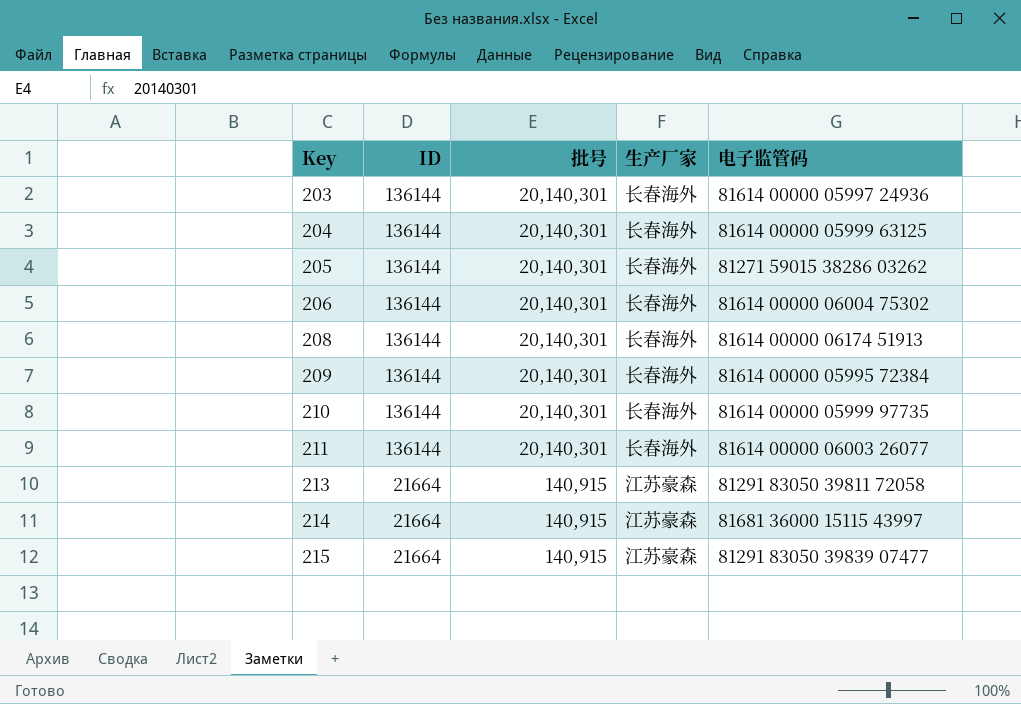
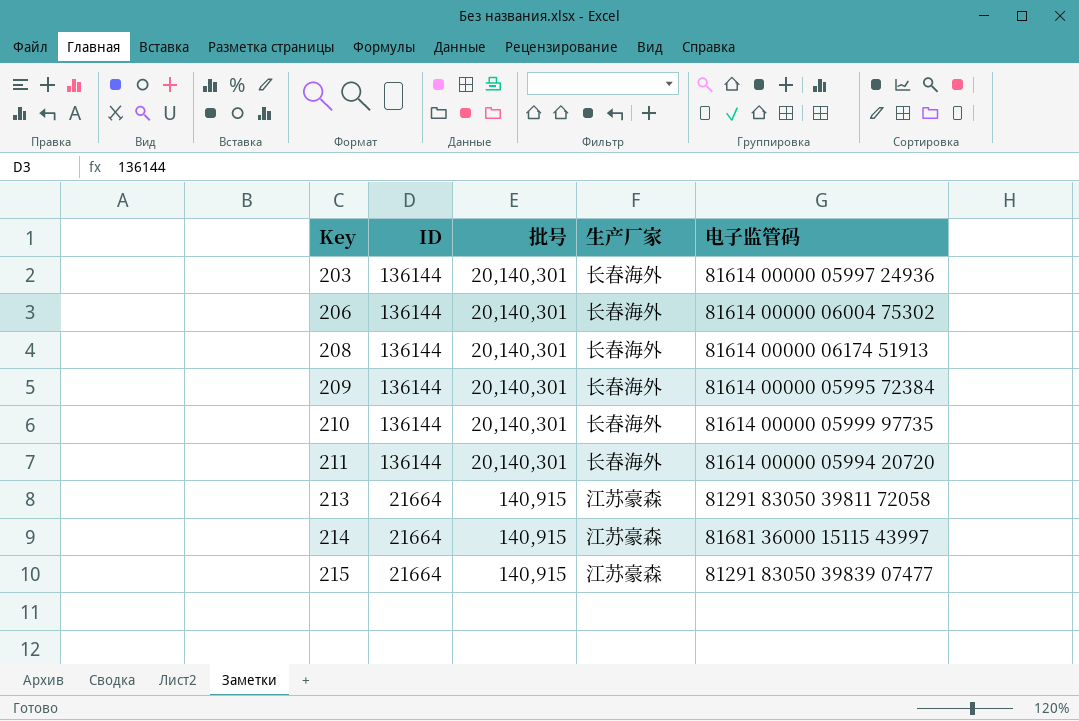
row 204: 136144 | 20,140,301 | 长春海外 | 81614 00000 05999 63125 -> none
row 205: 136144 | 20,140,301 | 长春海外 | 81271 59015 38286 03262 -> none
211 | 电子监管码: 81614 00000 06003 26077 -> 81614 00000 05994 20720

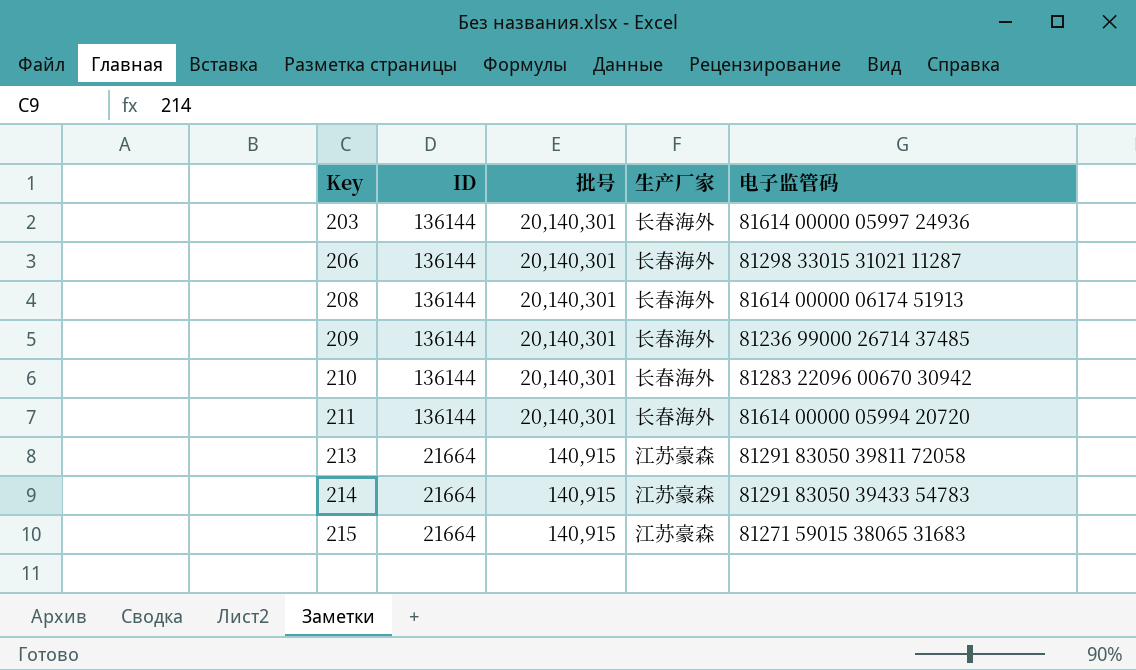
206 | 电子监管码: 81614 00000 06004 75302 -> 81298 33015 31021 11287
209 | 电子监管码: 81614 00000 05995 72384 -> 81236 99000 26714 37485
210 | 电子监管码: 81614 00000 05999 97735 -> 81283 22096 00670 30942
214 | 电子监管码: 81681 36000 15115 43997 -> 81291 83050 39433 54783
215 | 电子监管码: 81291 83050 39839 07477 -> 81271 59015 38065 31683

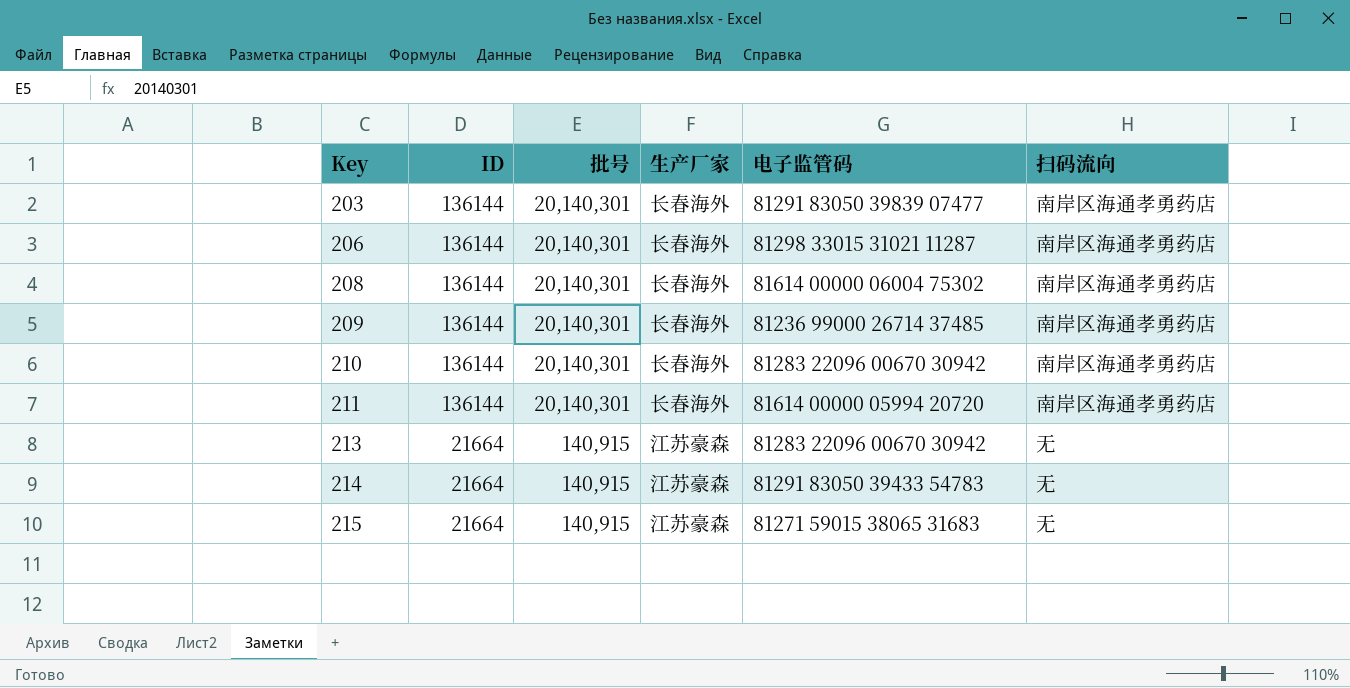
column 扫码流向 | position: none -> 6
203 | 电子监管码: 81614 00000 05997 24936 -> 81291 83050 39839 07477
208 | 电子监管码: 81614 00000 06174 51913 -> 81614 00000 06004 75302
213 | 电子监管码: 81291 83050 39811 72058 -> 81283 22096 00670 30942

